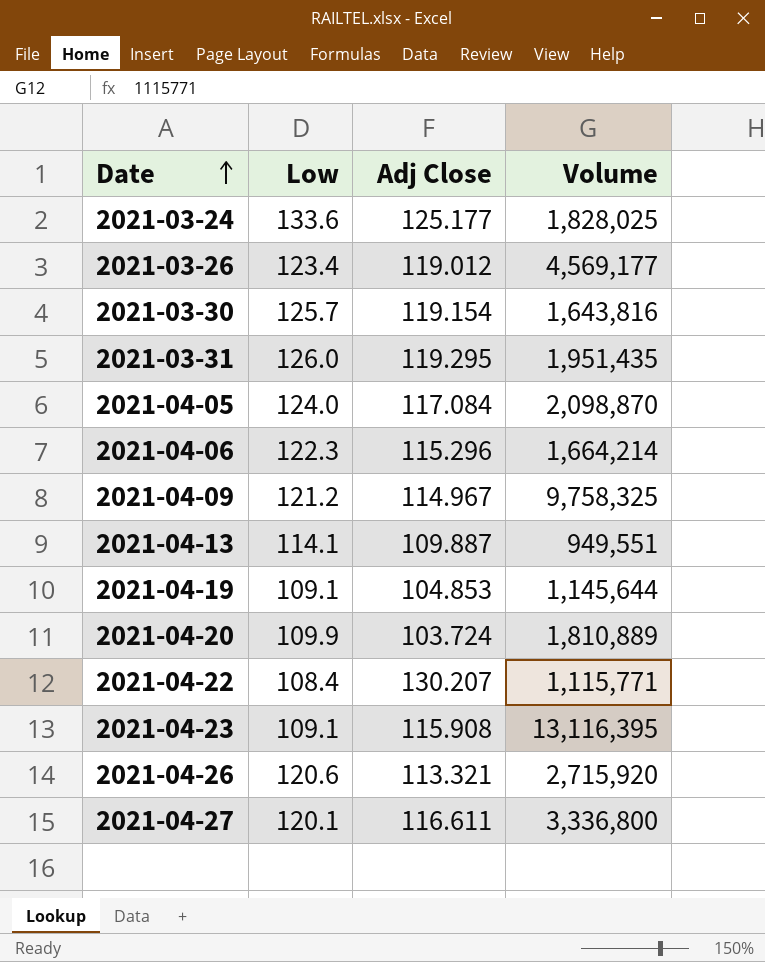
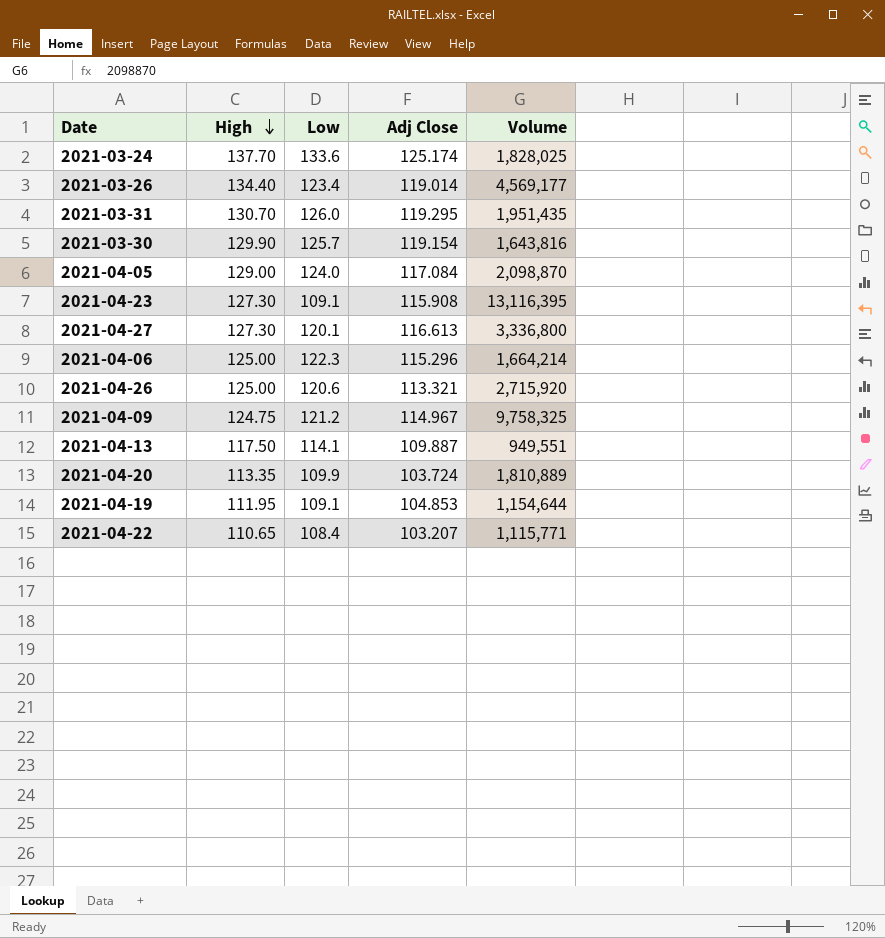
row order: Date ascending -> High descending
column High | position: none -> 2
2021-03-24 | Adj Close: 125.177 -> 125.174
2021-03-26 | Adj Close: 119.012 -> 119.014
2021-04-27 | Adj Close: 116.611 -> 116.613
2021-04-19 | Volume: 1,145,644 -> 1,154,644
2021-04-22 | Adj Close: 130.207 -> 103.207

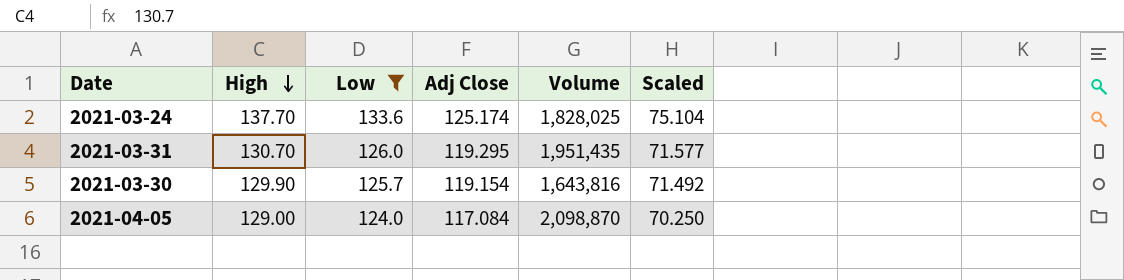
filter: none -> Low >= 124.0
column Scaled | formula: none -> [Adj Close] * 0.6

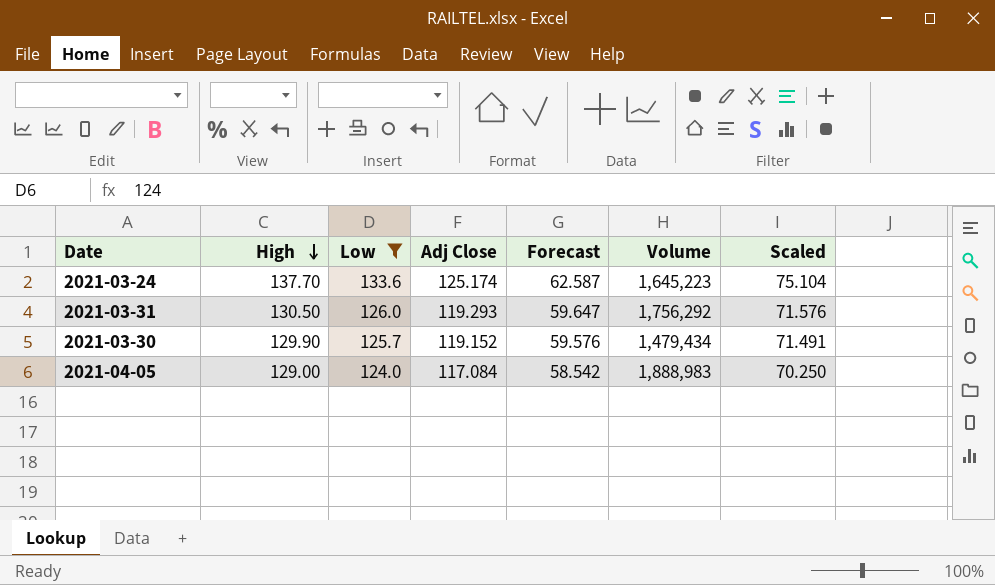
column Forecast | formula: none -> [Adj Close] * 0.5
2021-03-24 | Volume: 1,828,025 -> 1,645,223
2021-03-31 | High: 130.70 -> 130.50
2021-03-31 | Adj Close: 119.295 -> 119.293
2021-03-31 | Volume: 1,951,435 -> 1,756,292
2021-03-31 | Scaled: 71.577 -> 71.576
2021-03-30 | Adj Close: 119.154 -> 119.152
2021-03-30 | Volume: 1,643,816 -> 1,479,434
2021-03-30 | Scaled: 71.492 -> 71.491
2021-04-05 | Volume: 2,098,870 -> 1,888,983

